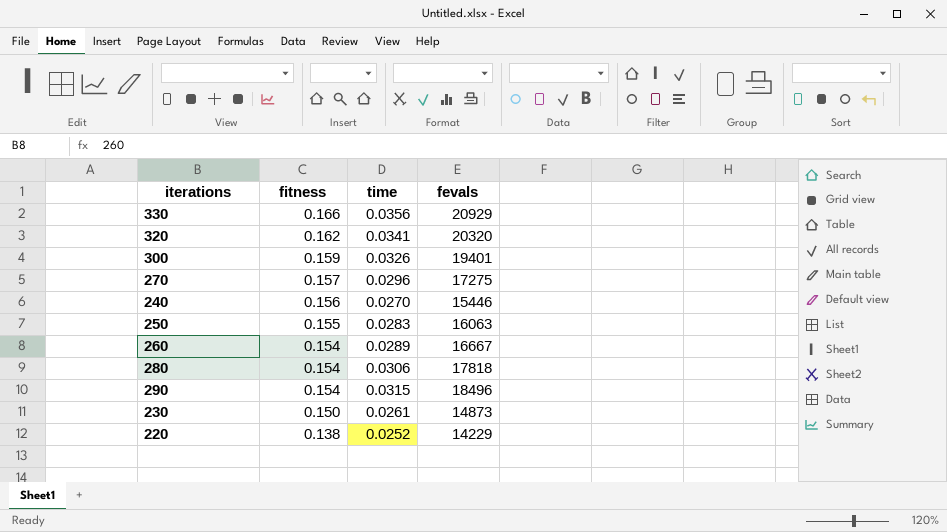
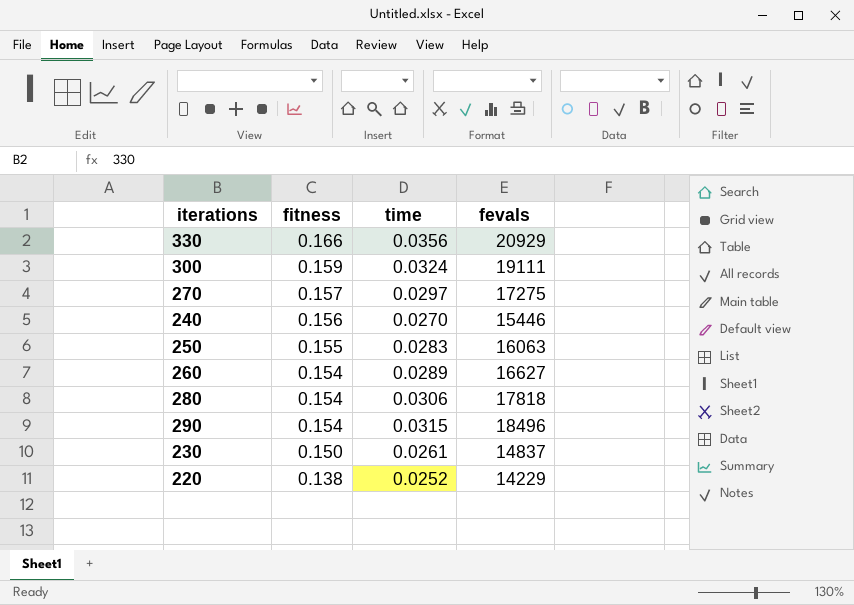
row 320: 0.162 | 0.0341 | 20320 -> none
300 | time: 0.0326 -> 0.0324
300 | fevals: 19401 -> 19111
270 | time: 0.0296 -> 0.0297
260 | fevals: 16667 -> 16627
230 | fevals: 14873 -> 14837

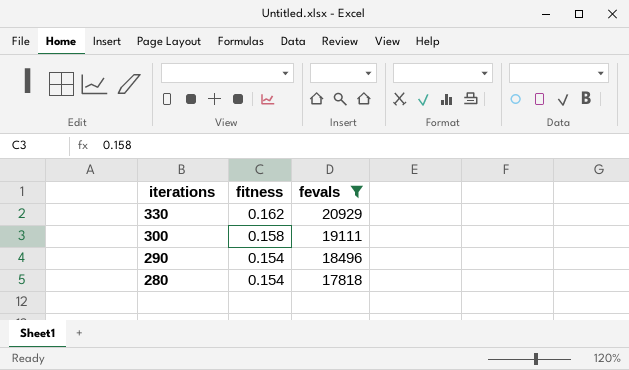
filter: none -> fevals >= 17818
row order: fitness descending -> iterations descending
column time | position: 3 -> none
330 | fitness: 0.166 -> 0.162
300 | fitness: 0.159 -> 0.158

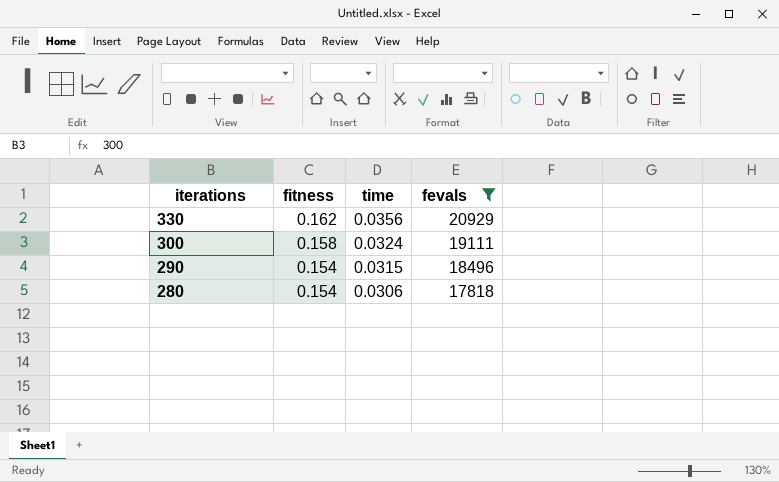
column time | position: none -> 3

